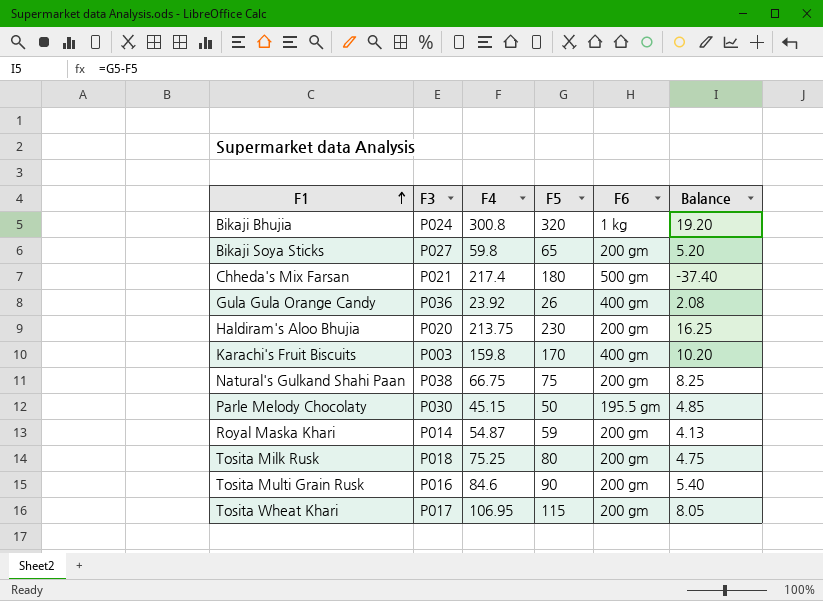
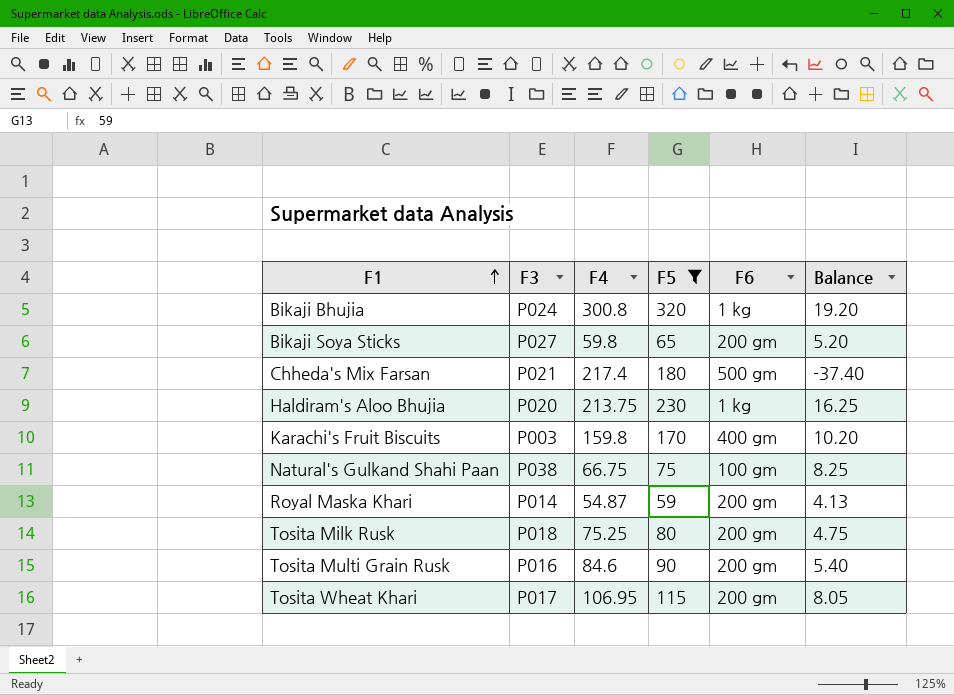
filter: none -> F5 >= 59
Haldiram's Aloo Bhujia | F6: 200 gm -> 1 kg
Natural's Gulkand Shahi Paan | F6: 200 gm -> 100 gm

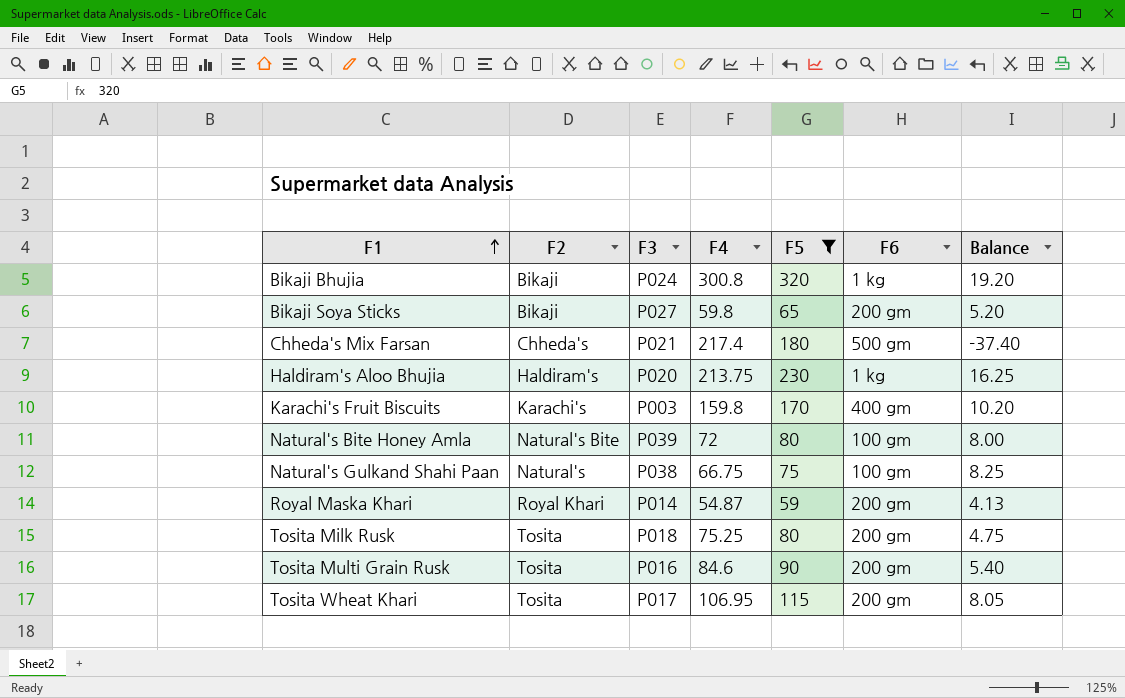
column F2 | position: none -> 2
row Natural's Bite Honey Amla: none -> Natural's Bite | P039 | 72 | 80 | 100 gm | 8.00

